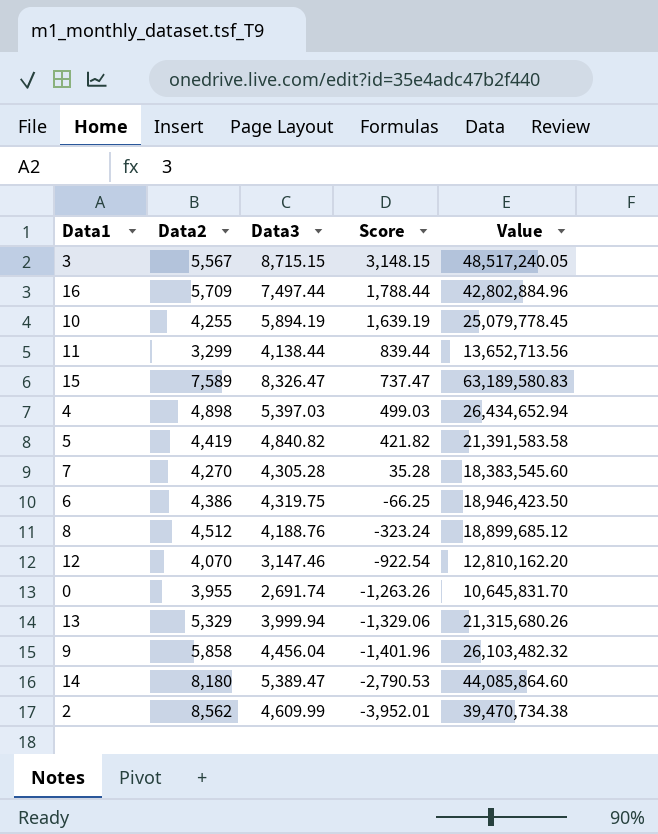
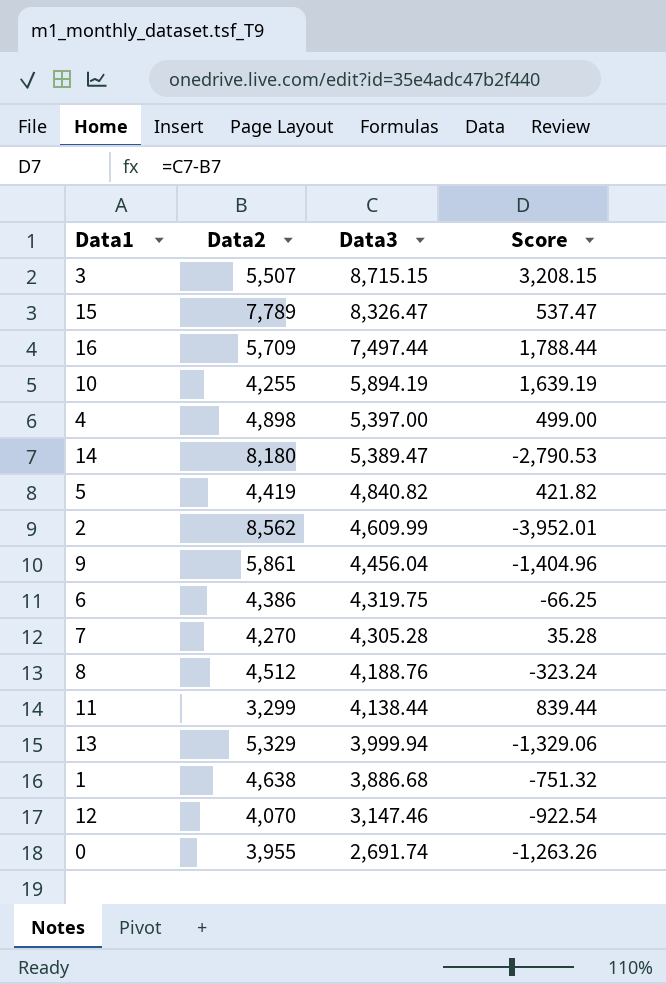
row order: Score descending -> Data3 descending
column Value | formula: [Data2] * [Data3] -> none
3 | Data2: 5,567 -> 5,507
3 | Score: 3,148.15 -> 3,208.15
15 | Data2: 7,589 -> 7,789
15 | Score: 737.47 -> 537.47
4 | Data3: 5,397.03 -> 5,397.00
4 | Score: 499.03 -> 499.00
9 | Data2: 5,858 -> 5,861
9 | Score: -1,401.96 -> -1,404.96
row 1: none -> 4,638 | 3,886.68 | -751.32

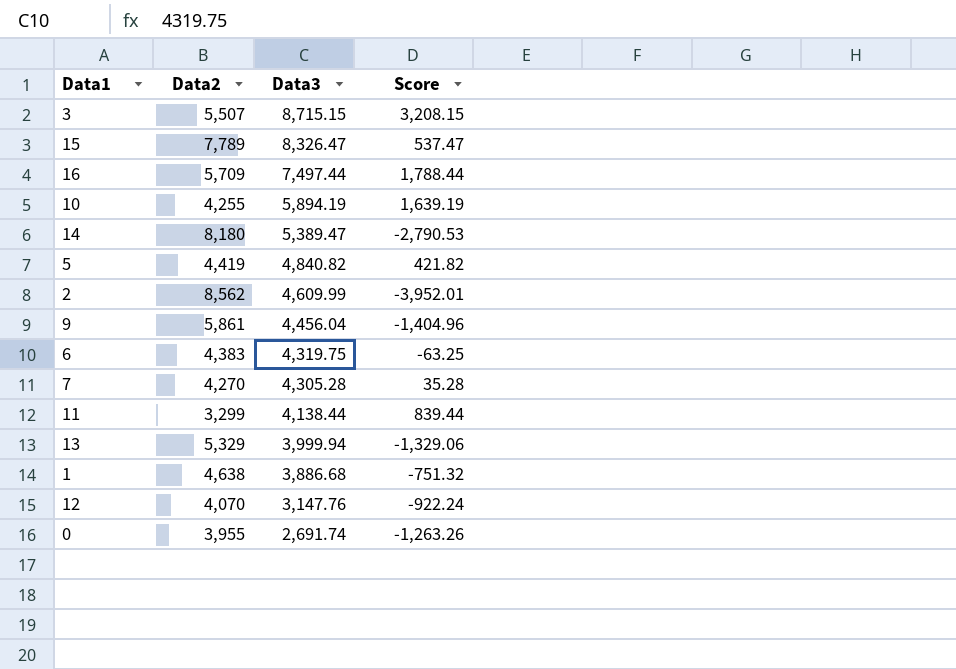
row 4: 4,898 | 5,397.00 | 499.00 -> none
row 8: 4,512 | 4,188.76 | -323.24 -> none
6 | Data2: 4,386 -> 4,383
6 | Score: -66.25 -> -63.25
12 | Data3: 3,147.46 -> 3,147.76
12 | Score: -922.54 -> -922.24

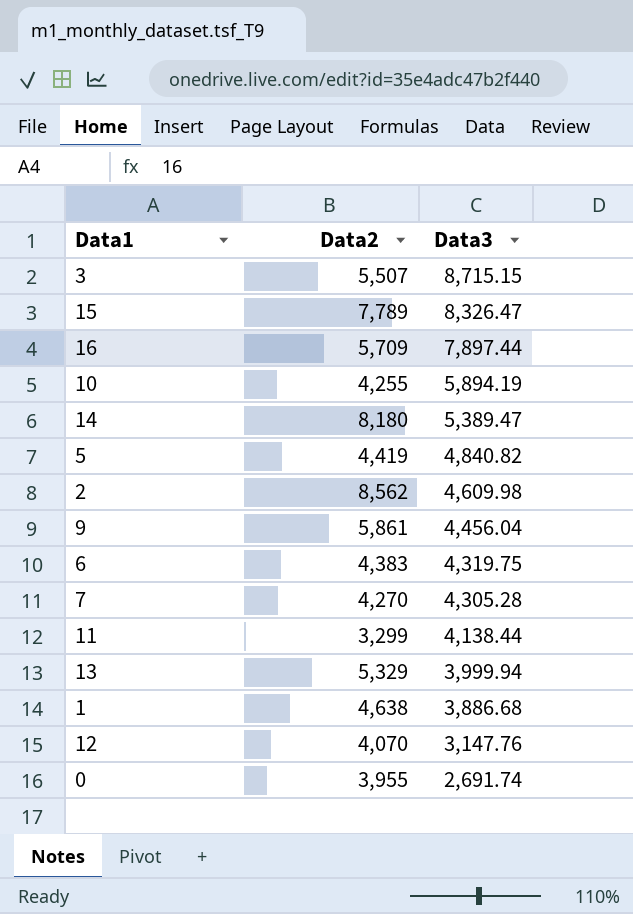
column Score | formula: [Data3] - [Data2] -> none
16 | Data3: 7,497.44 -> 7,897.44
2 | Data3: 4,609.99 -> 4,609.98

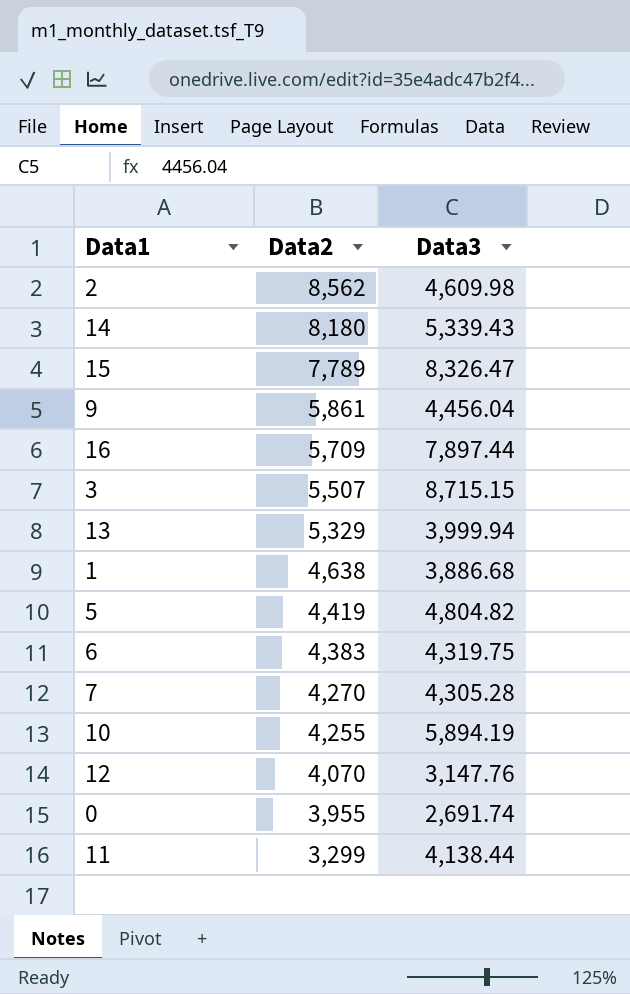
row order: Data3 descending -> Data2 descending
14 | Data3: 5,389.47 -> 5,339.43
5 | Data3: 4,840.82 -> 4,804.82

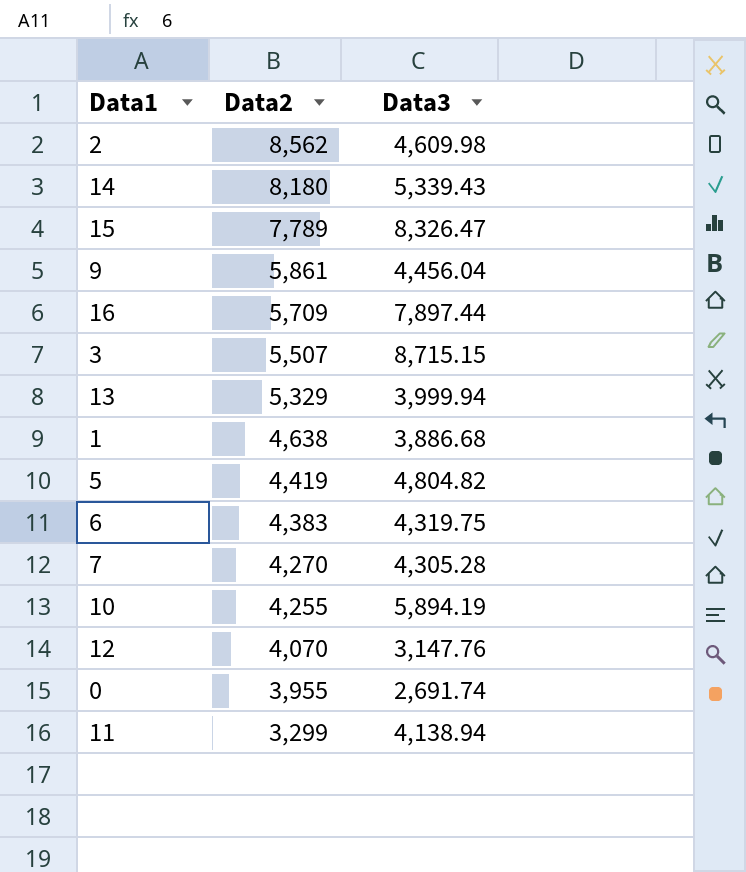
11 | Data3: 4,138.44 -> 4,138.94

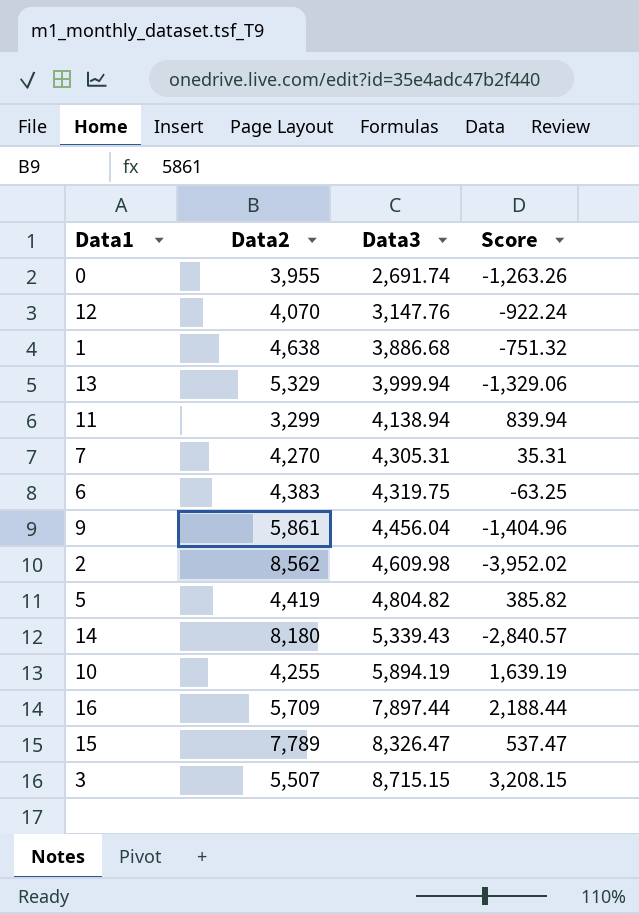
row order: Data2 descending -> Data3 ascending
column Score | formula: none -> [Data3] - [Data2]
7 | Data3: 4,305.28 -> 4,305.31

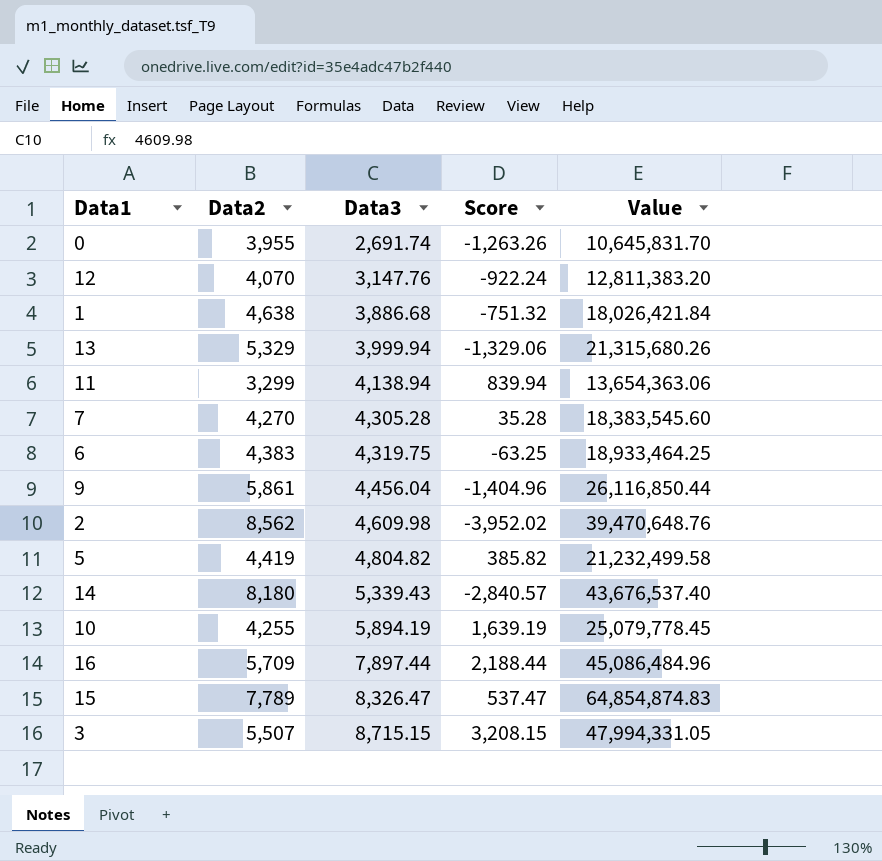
column Value | formula: none -> [Data2] * [Data3]
7 | Data3: 4,305.31 -> 4,305.28
7 | Score: 35.31 -> 35.28

